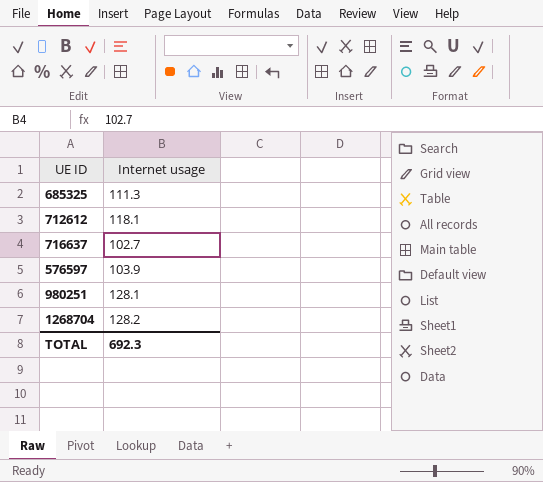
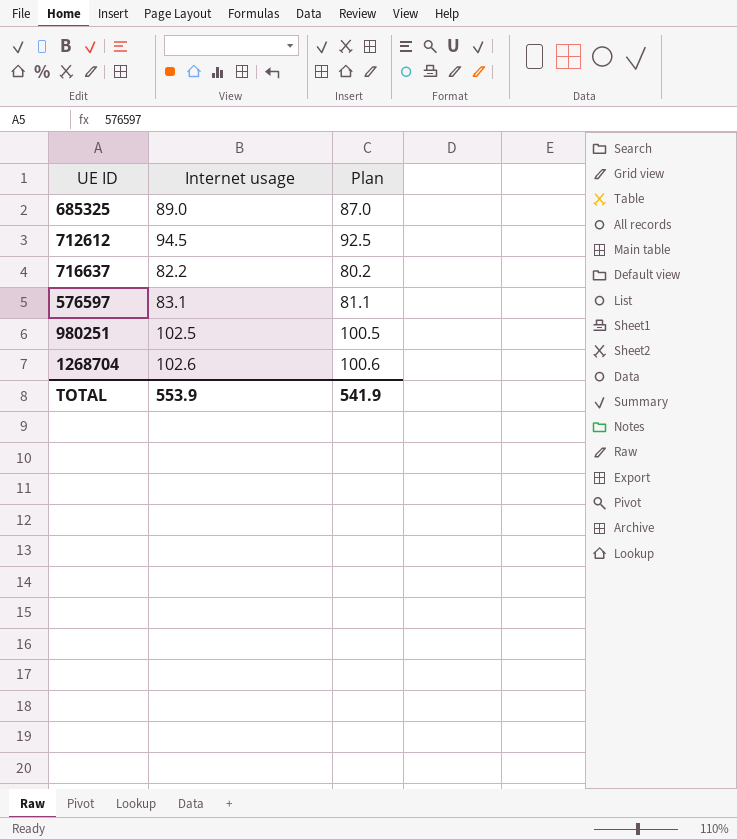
column Plan | formula: none -> [Internet usage] - 2
685325 | Internet usage: 111.3 -> 89.0
712612 | Internet usage: 118.1 -> 94.5
716637 | Internet usage: 102.7 -> 82.2
576597 | Internet usage: 103.9 -> 83.1
980251 | Internet usage: 128.1 -> 102.5
1268704 | Internet usage: 128.2 -> 102.6
TOTAL | Internet usage: 692.3 -> 553.9

